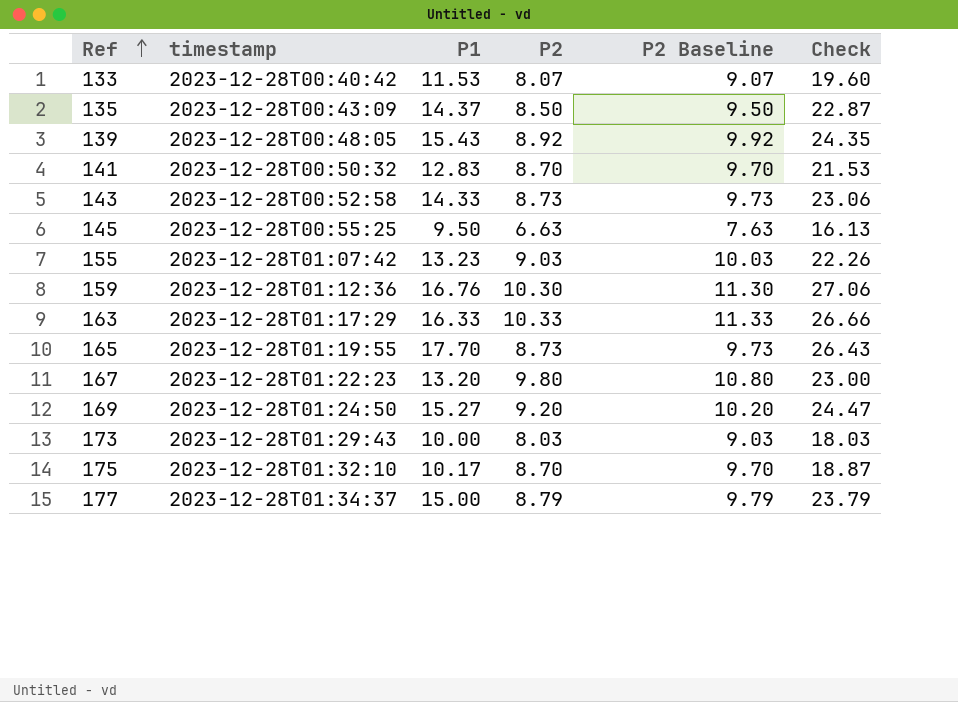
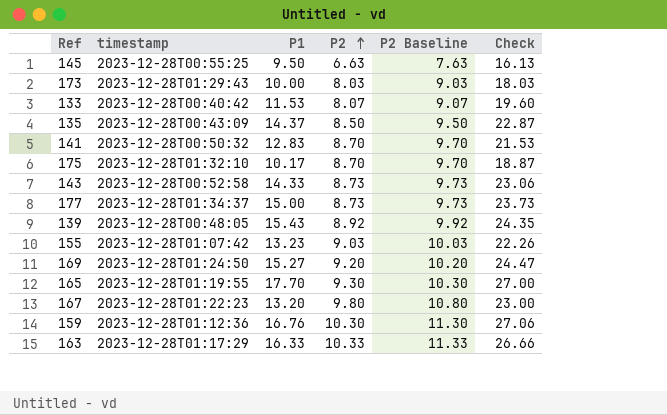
row order: Ref ascending -> P2 ascending
177 | P2: 8.79 -> 8.73
177 | P2 Baseline: 9.79 -> 9.73
177 | Check: 23.79 -> 23.73
165 | P2: 8.73 -> 9.30
165 | P2 Baseline: 9.73 -> 10.30
165 | Check: 26.43 -> 27.00

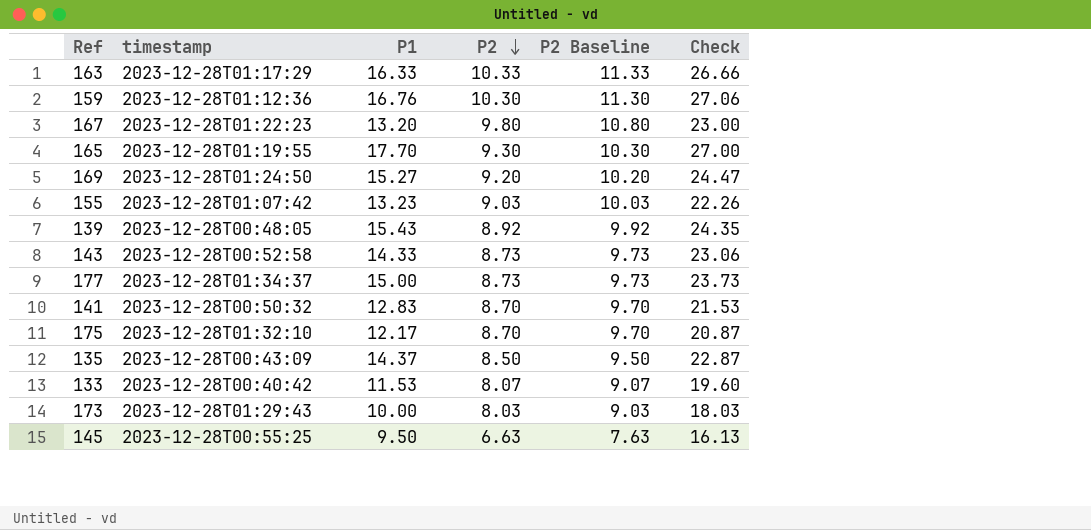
row order: P2 ascending -> P2 descending
175 | P1: 10.17 -> 12.17
175 | Check: 18.87 -> 20.87

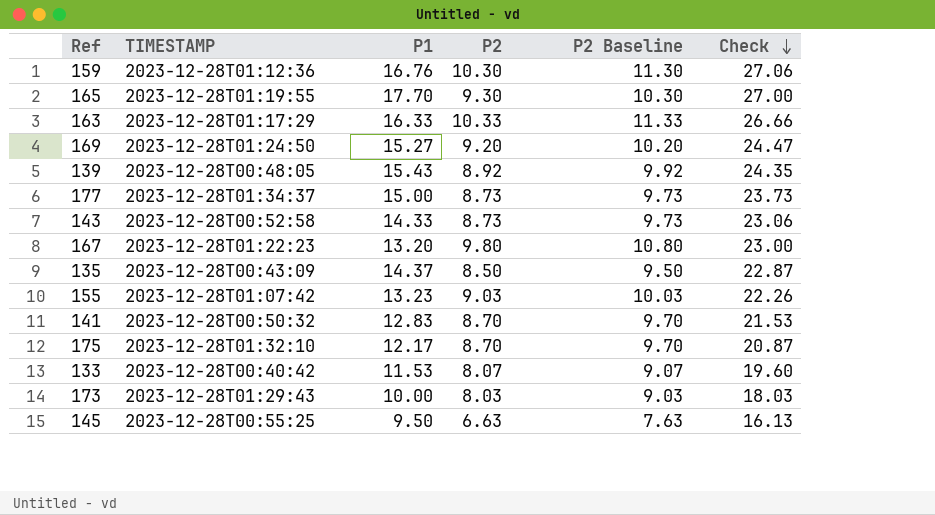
row order: P2 descending -> Check descending
column name: timestamp -> TIMESTAMP

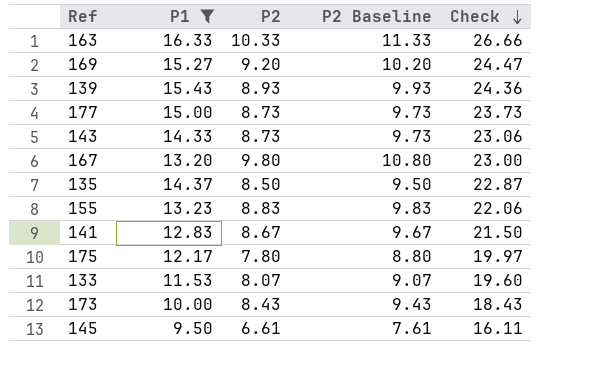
filter: none -> P1 <= 16.33
column TIMESTAMP | position: 2 -> none
139 | P2: 8.92 -> 8.93
139 | P2 Baseline: 9.92 -> 9.93
139 | Check: 24.35 -> 24.36
155 | P2: 9.03 -> 8.83
155 | P2 Baseline: 10.03 -> 9.83
155 | Check: 22.26 -> 22.06
141 | P2: 8.70 -> 8.67
141 | P2 Baseline: 9.70 -> 9.67
141 | Check: 21.53 -> 21.50
175 | P2: 8.70 -> 7.80
175 | P2 Baseline: 9.70 -> 8.80
175 | Check: 20.87 -> 19.97
173 | P2: 8.03 -> 8.43
173 | P2 Baseline: 9.03 -> 9.43
173 | Check: 18.03 -> 18.43
145 | P2: 6.63 -> 6.61
145 | P2 Baseline: 7.63 -> 7.61
145 | Check: 16.13 -> 16.11

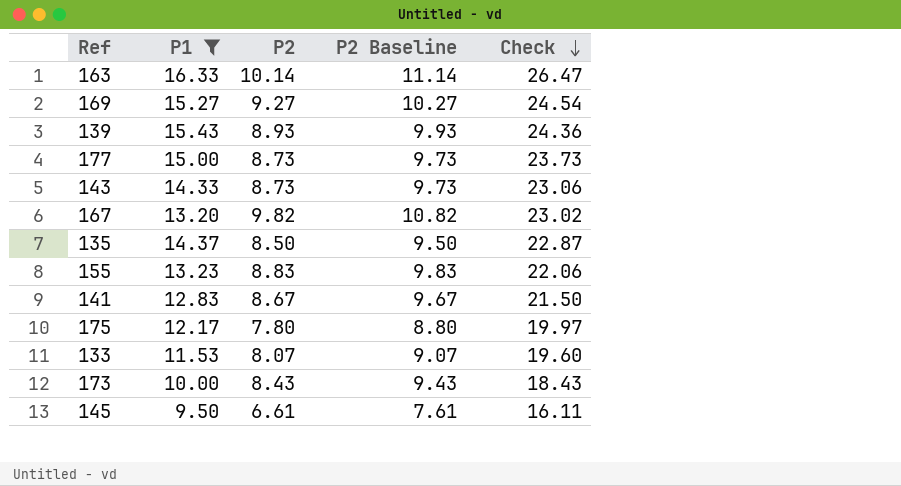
163 | P2: 10.33 -> 10.14
163 | P2 Baseline: 11.33 -> 11.14
163 | Check: 26.66 -> 26.47
169 | P2: 9.20 -> 9.27
169 | P2 Baseline: 10.20 -> 10.27
169 | Check: 24.47 -> 24.54
167 | P2: 9.80 -> 9.82
167 | P2 Baseline: 10.80 -> 10.82
167 | Check: 23.00 -> 23.02

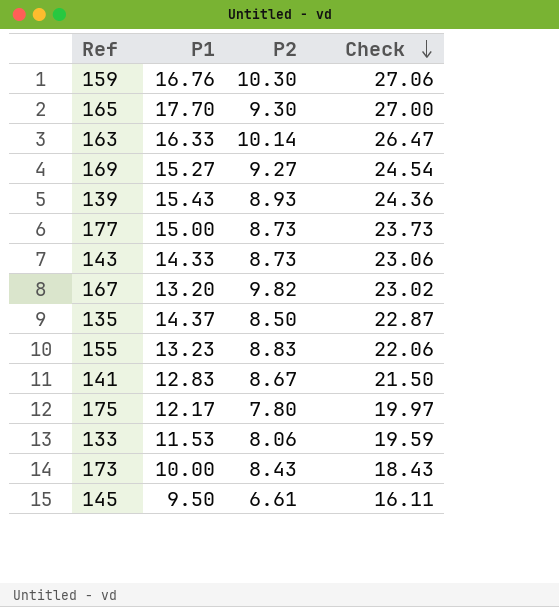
filter: P1 <= 16.33 -> none
column P2 Baseline | formula: [P2] + 1 -> none
133 | P2: 8.07 -> 8.06
133 | Check: 19.60 -> 19.59

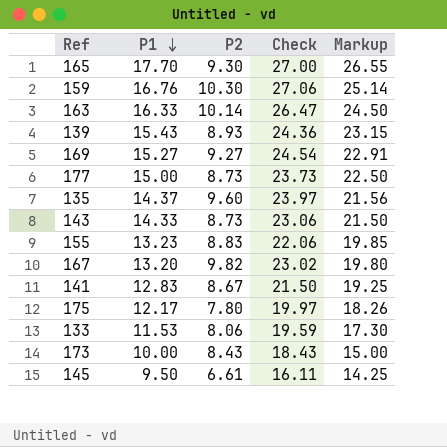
row order: Check descending -> P1 descending
column Markup | formula: none -> [P1] * 1.5
135 | P2: 8.50 -> 9.60
135 | Check: 22.87 -> 23.97

